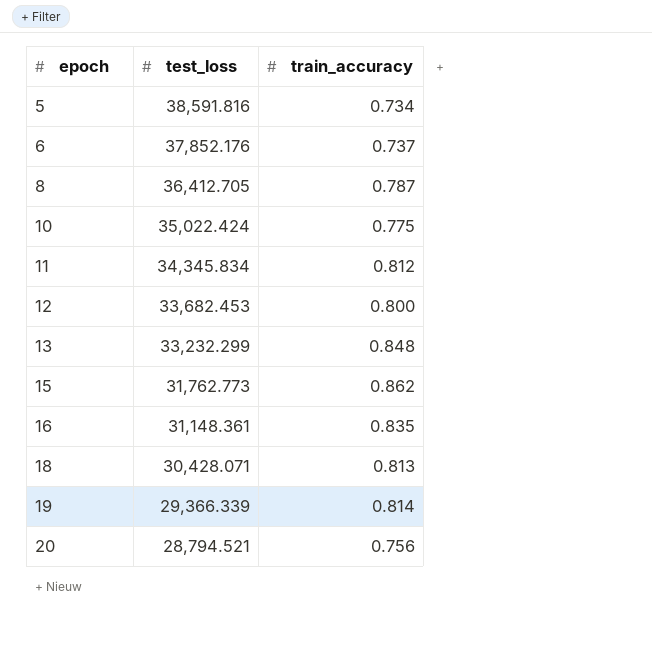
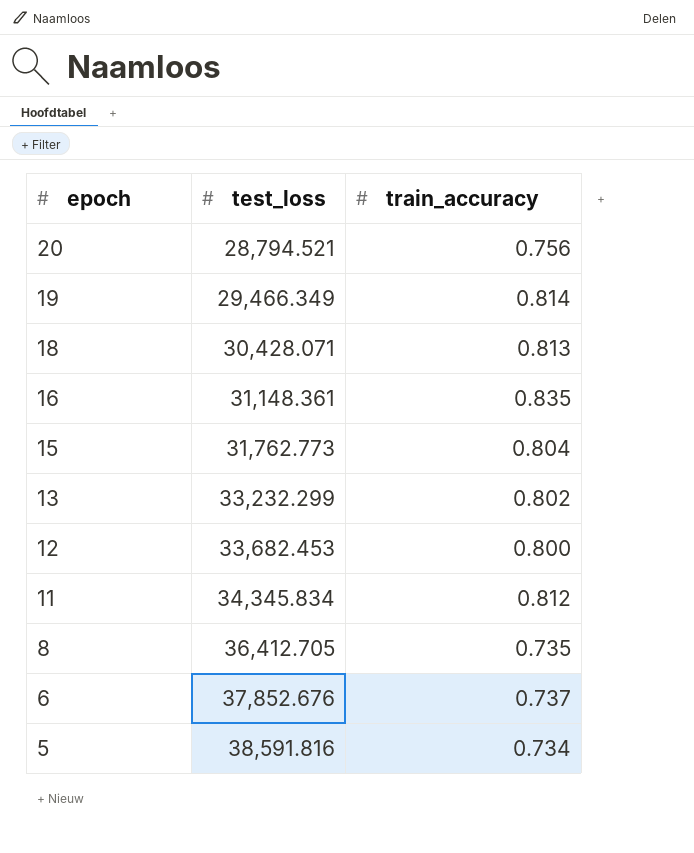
row order: epoch ascending -> epoch descending
row 10: 35,022.424 | 0.775 -> none
19 | test_loss: 29,366.339 -> 29,466.349
15 | train_accuracy: 0.862 -> 0.804
13 | train_accuracy: 0.848 -> 0.802
8 | train_accuracy: 0.787 -> 0.735
6 | test_loss: 37,852.176 -> 37,852.676

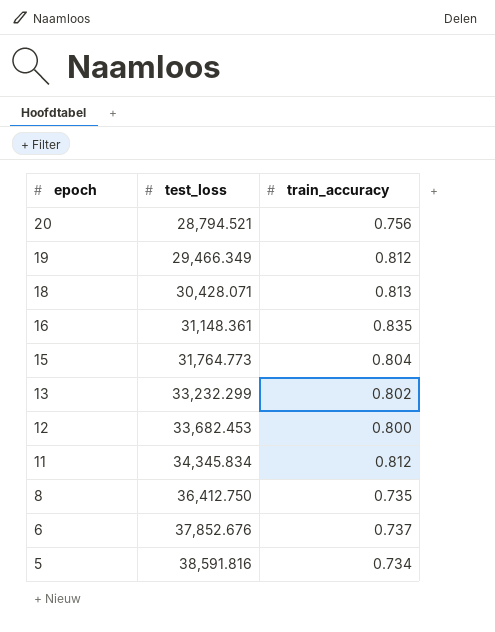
19 | train_accuracy: 0.814 -> 0.812
15 | test_loss: 31,762.773 -> 31,764.773
8 | test_loss: 36,412.705 -> 36,412.750

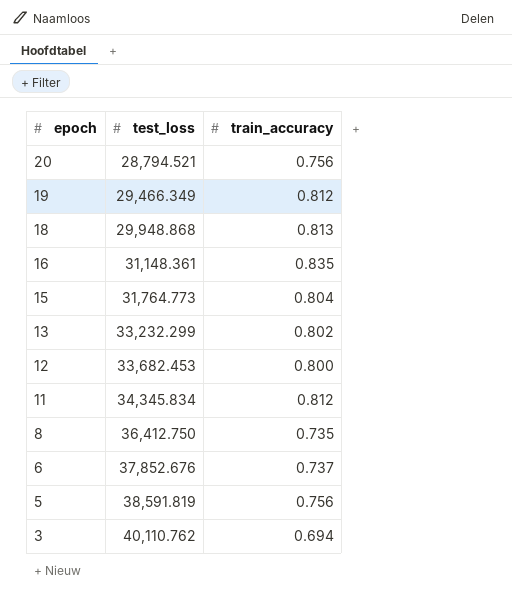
18 | test_loss: 30,428.071 -> 29,948.868
5 | test_loss: 38,591.816 -> 38,591.819
5 | train_accuracy: 0.734 -> 0.756
row 3: none -> 40,110.762 | 0.694

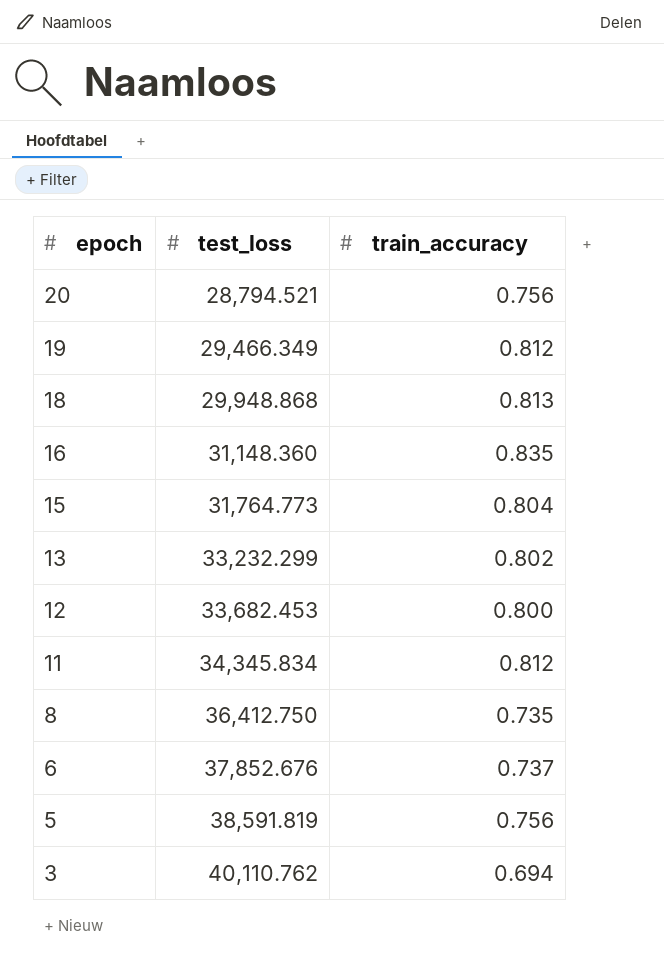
16 | test_loss: 31,148.361 -> 31,148.360

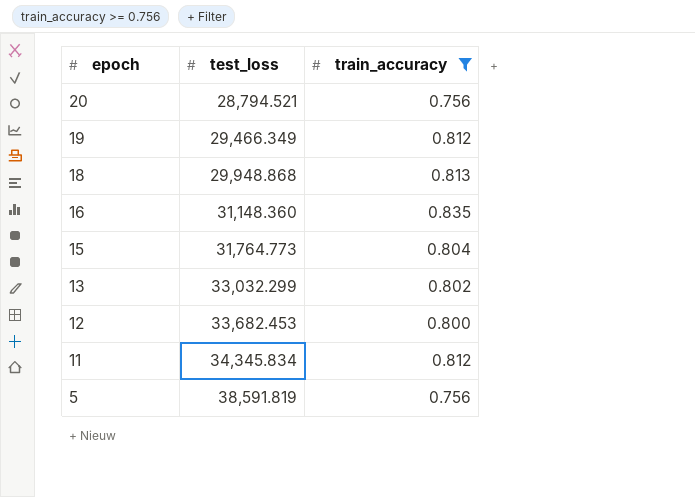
filter: none -> train_accuracy >= 0.756
13 | test_loss: 33,232.299 -> 33,032.299

